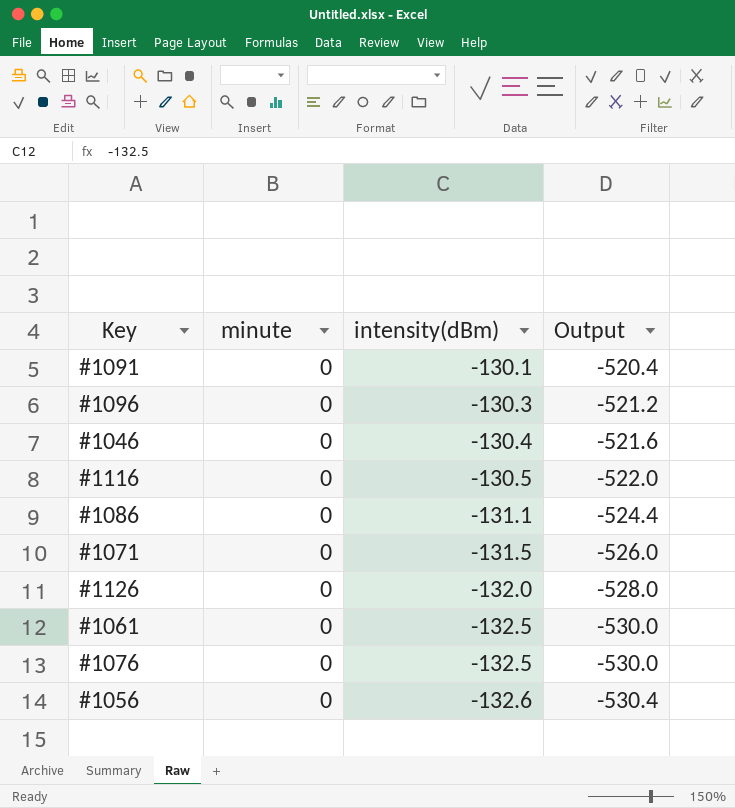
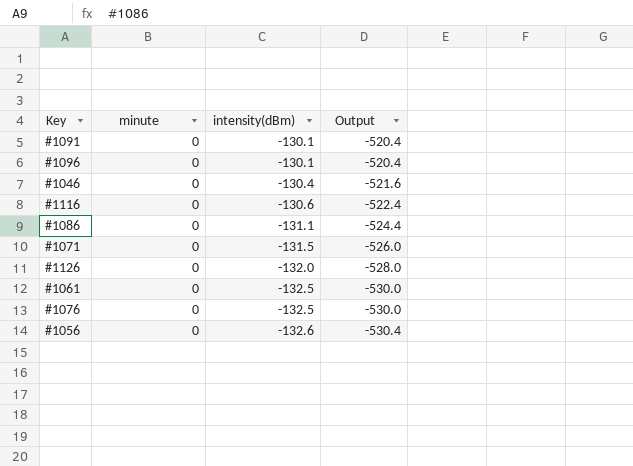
#1096 | intensity(dBm): -130.3 -> -130.1
#1096 | Output: -521.2 -> -520.4
#1116 | intensity(dBm): -130.5 -> -130.6
#1116 | Output: -522.0 -> -522.4

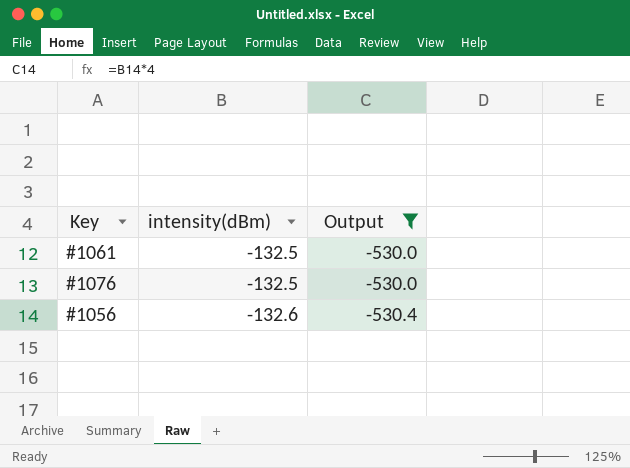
filter: none -> Output <= -530.0
column minute | position: 2 -> none

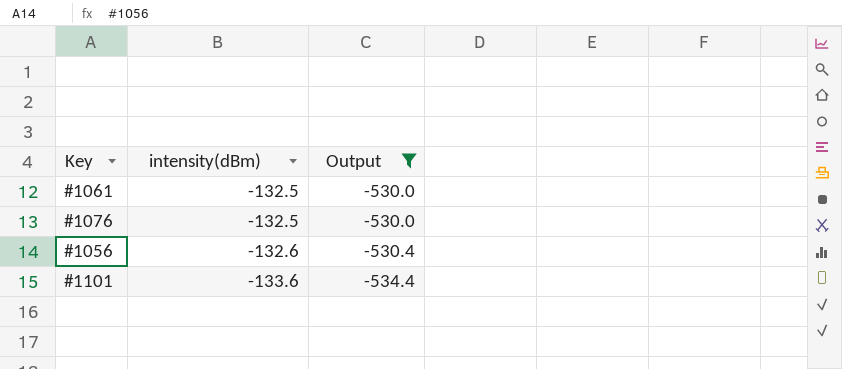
row #1101: none -> -133.6 | -534.4

